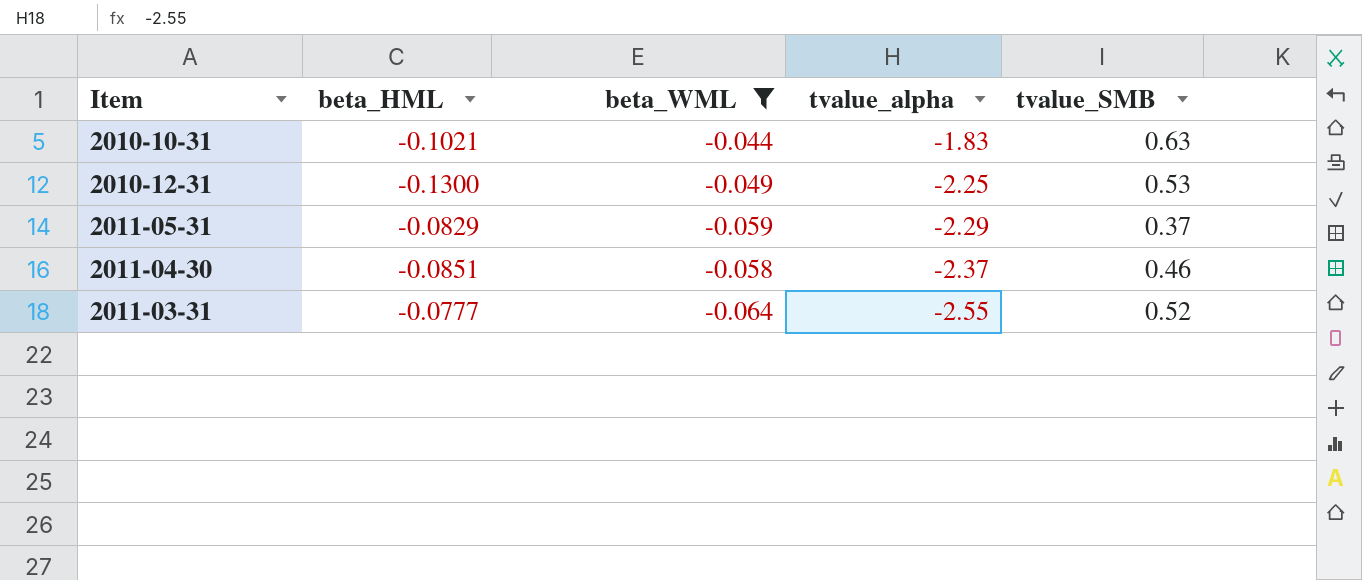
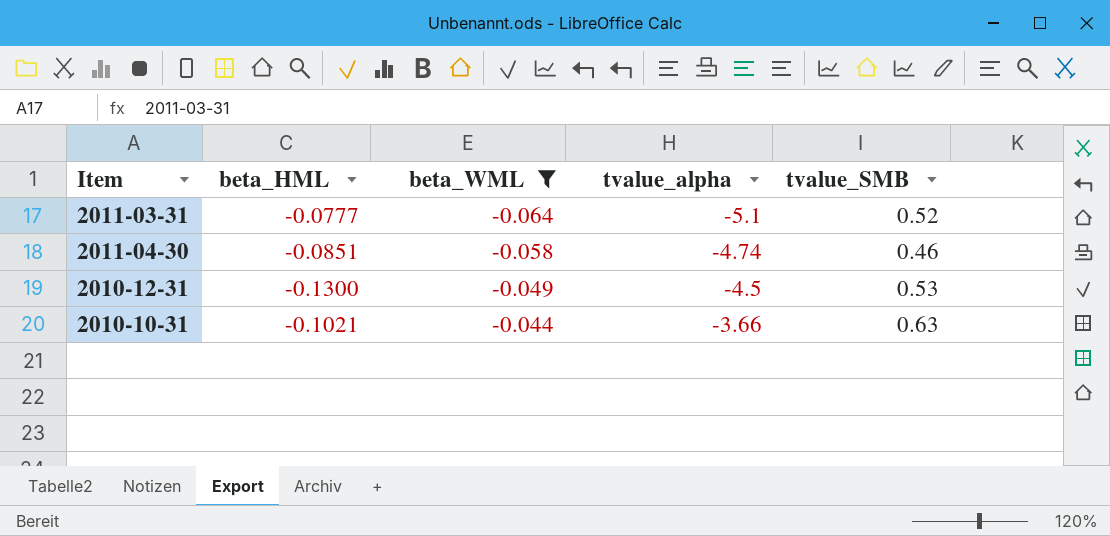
row order: tvalue_alpha descending -> beta_WML ascending
row 2011-05-31: -0.0829 | -0.059 | -2.29 | 0.37 -> none
2011-03-31 | tvalue_alpha: -2.55 -> -5.1
2011-04-30 | tvalue_alpha: -2.37 -> -4.74
2010-12-31 | tvalue_alpha: -2.25 -> -4.5
2010-10-31 | tvalue_alpha: -1.83 -> -3.66

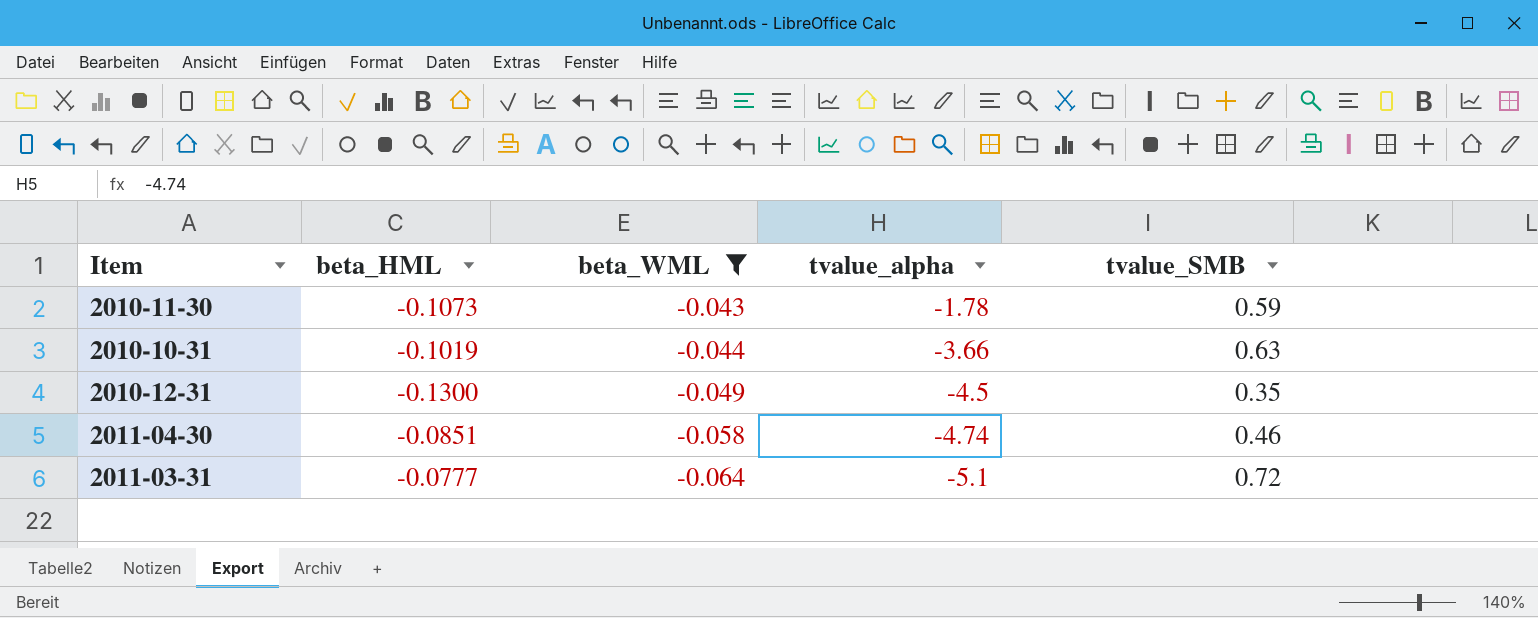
row order: beta_WML ascending -> beta_WML descending
row 2010-11-30: none -> -0.1073 | -0.043 | -1.78 | 0.59
2010-10-31 | beta_HML: -0.1021 -> -0.1019
2010-12-31 | tvalue_SMB: 0.53 -> 0.35
2011-03-31 | tvalue_SMB: 0.52 -> 0.72

